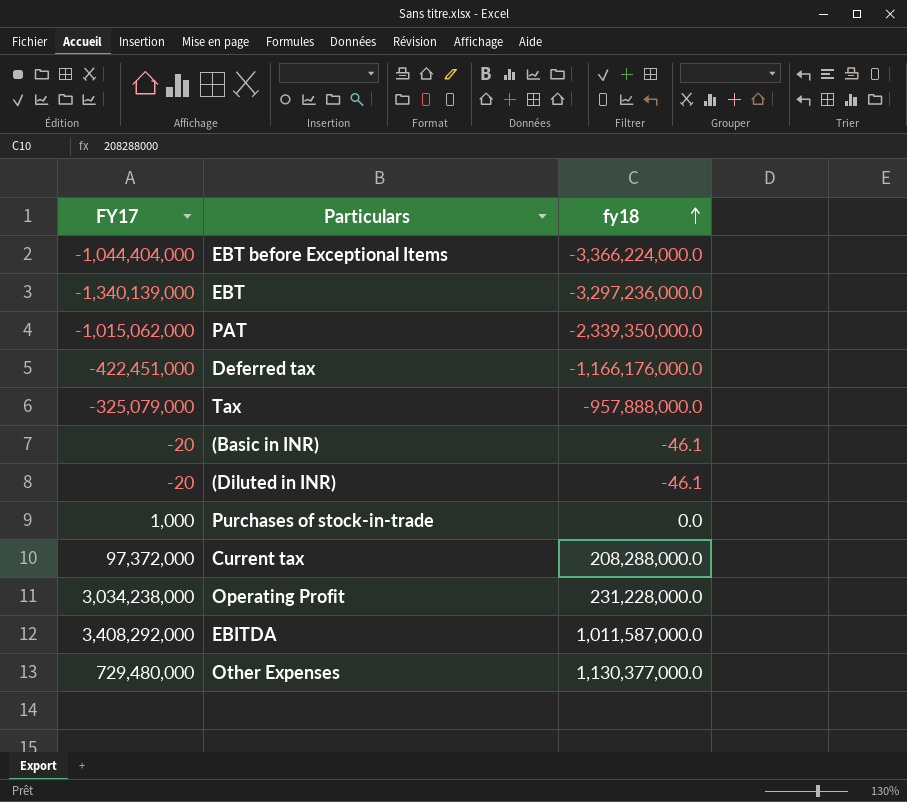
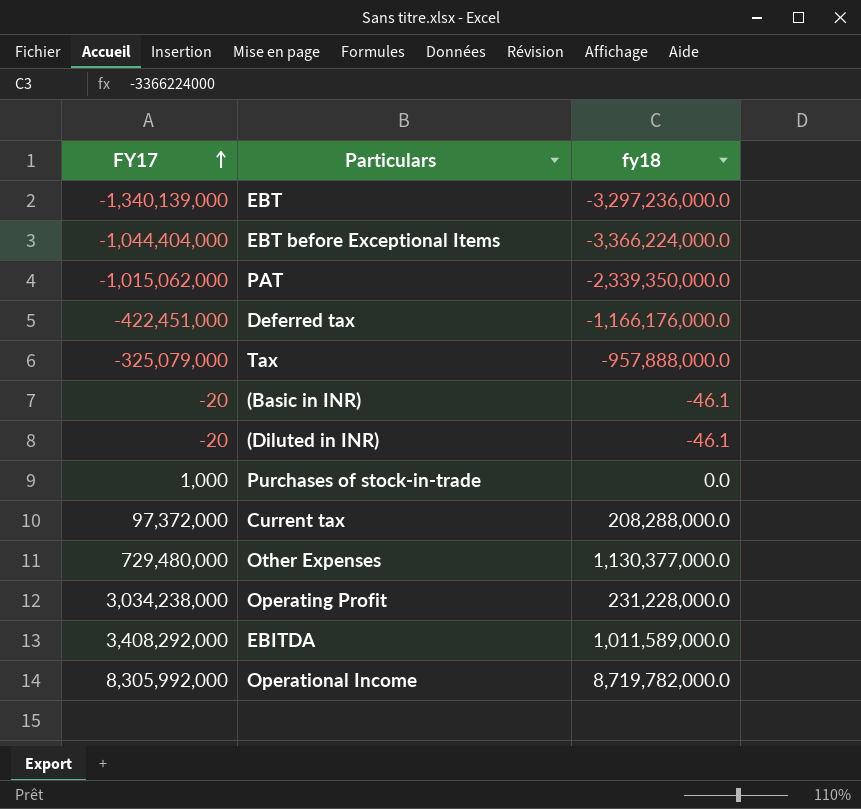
row order: fy18 ascending -> FY17 ascending
EBITDA | fy18: 1,011,587,000.0 -> 1,011,589,000.0
row Operational Income: none -> 8,305,992,000 | 8,719,782,000.0

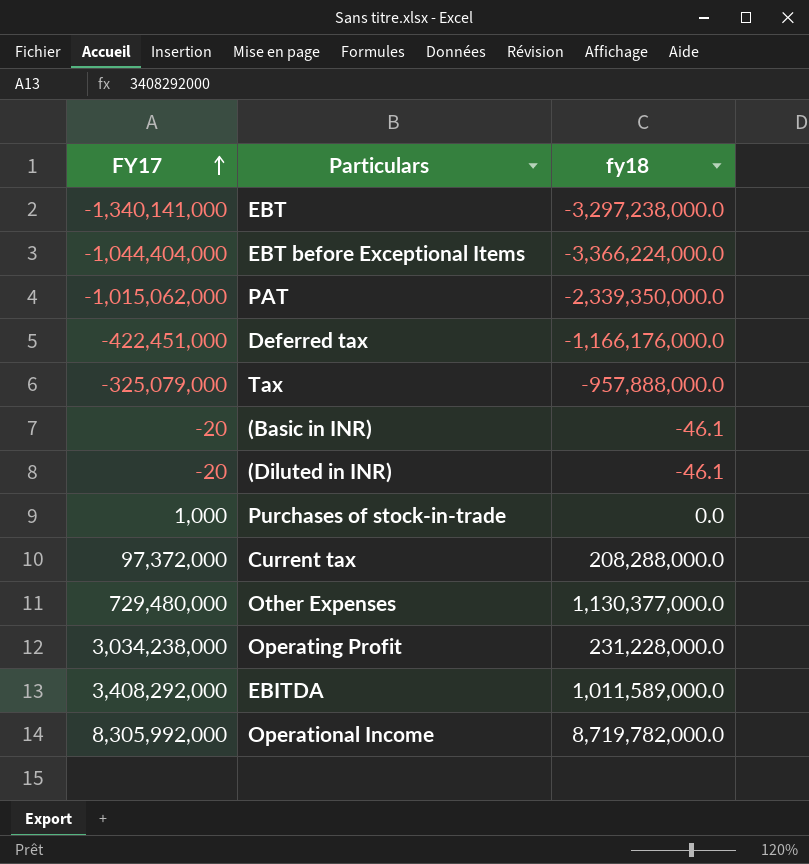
EBT | FY17: -1,340,139,000 -> -1,340,141,000
EBT | fy18: -3,297,236,000.0 -> -3,297,238,000.0

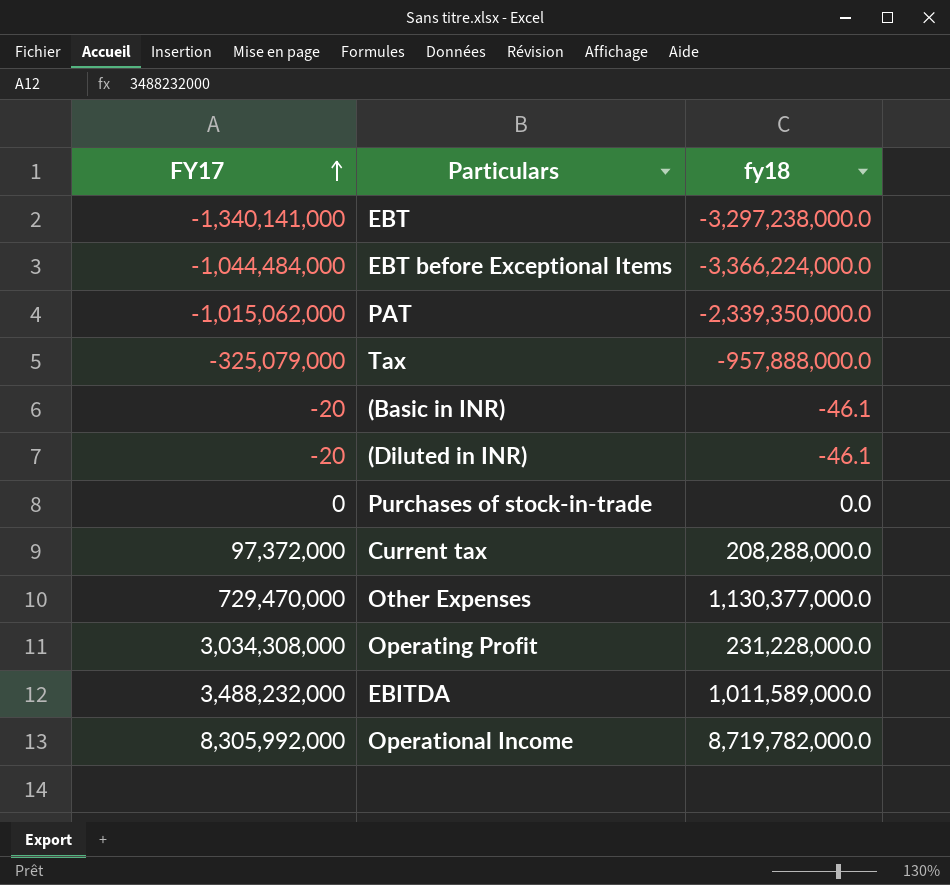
row Deferred tax: -422,451,000 | -1,166,176,000.0 -> none
EBT before Exceptional Items | FY17: -1,044,404,000 -> -1,044,484,000
Purchases of stock-in-trade | FY17: 1,000 -> 0
Other Expenses | FY17: 729,480,000 -> 729,470,000
Operating Profit | FY17: 3,034,238,000 -> 3,034,308,000
EBITDA | FY17: 3,408,292,000 -> 3,488,232,000

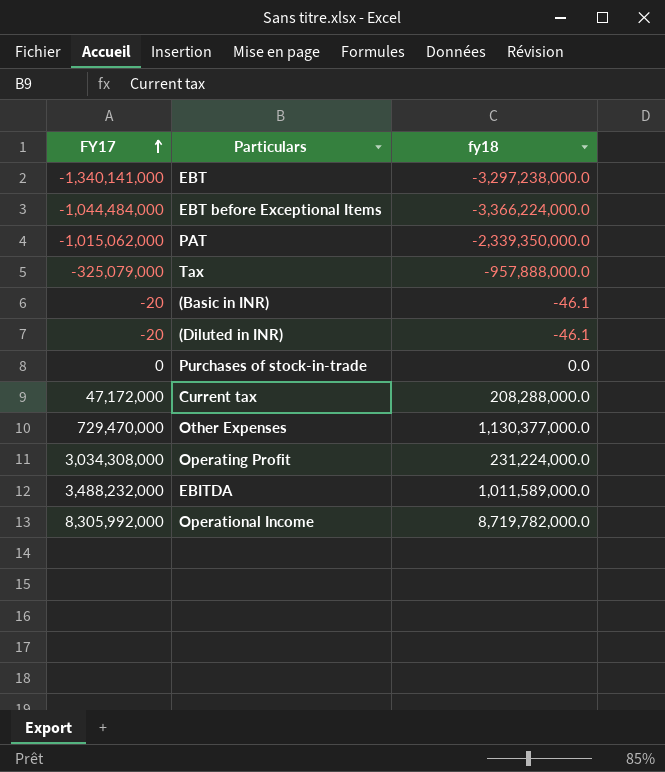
Current tax | FY17: 97,372,000 -> 47,172,000
Operating Profit | fy18: 231,228,000.0 -> 231,224,000.0

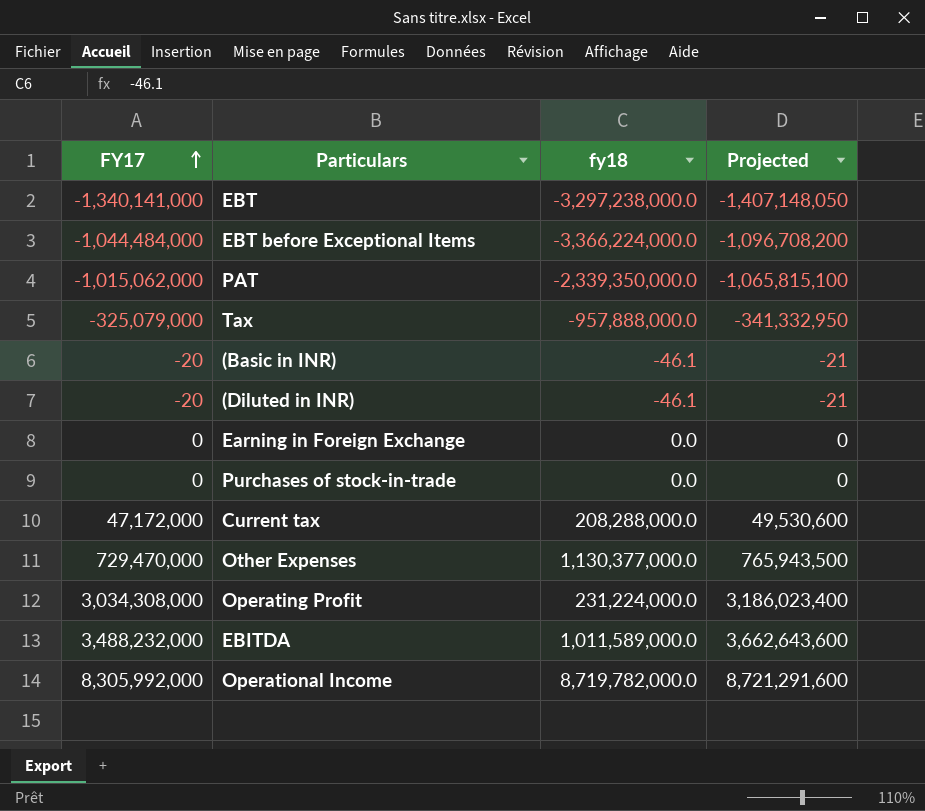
column Projected | formula: none -> [FY17] * 1.05
row Earning in Foreign Exchange: none -> 0 | 0.0 | 0

